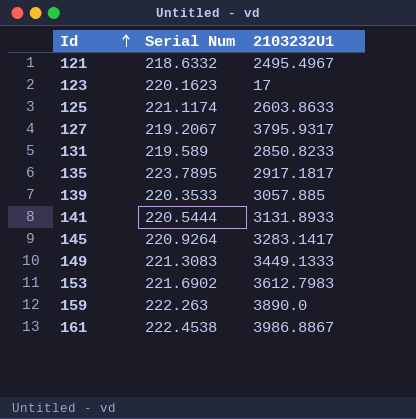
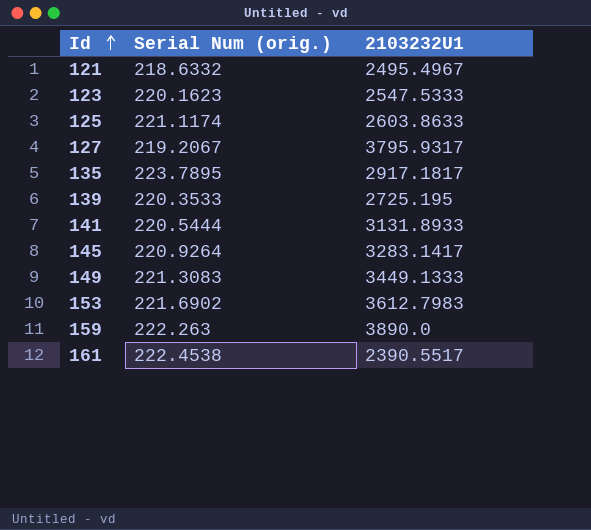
column name: Serial Num -> Serial Num (orig.)
row 131: 219.589 | 2850.8233 -> none
123 | 2103232U1: 17 -> 2547.5333
139 | 2103232U1: 3057.885 -> 2725.195
161 | 2103232U1: 3986.8867 -> 2390.5517

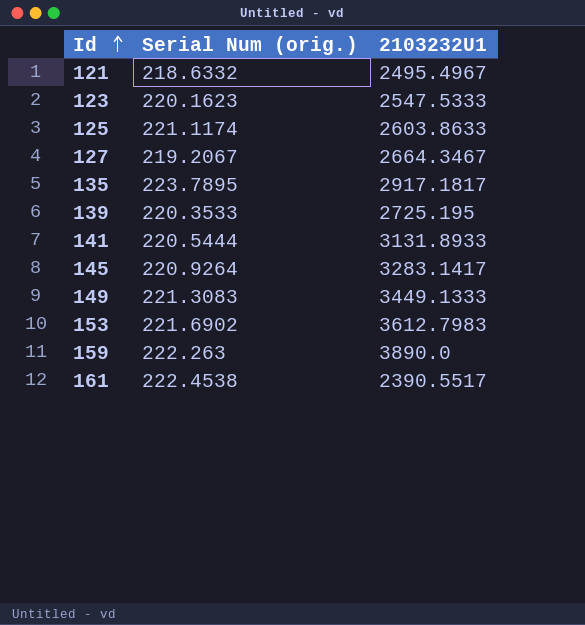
127 | 2103232U1: 3795.9317 -> 2664.3467

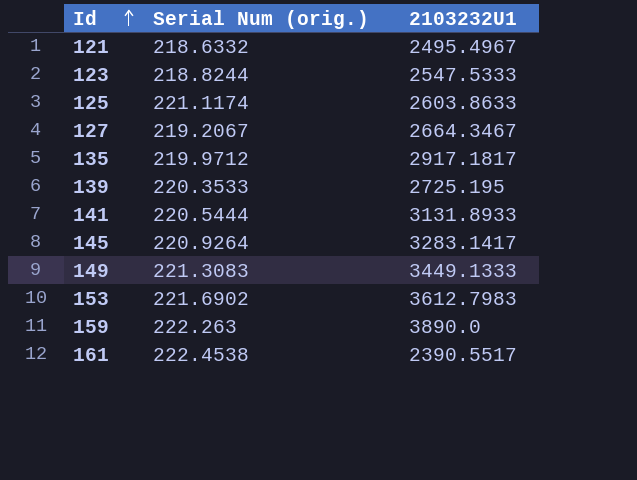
123 | Serial Num (orig.): 220.1623 -> 218.8244
135 | Serial Num (orig.): 223.7895 -> 219.9712

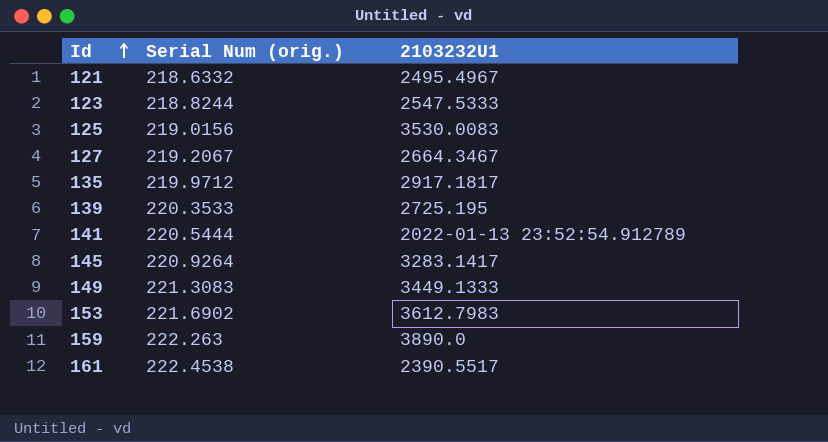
125 | Serial Num (orig.): 221.1174 -> 219.0156
125 | 2103232U1: 2603.8633 -> 3530.0083
141 | 2103232U1: 3131.8933 -> 2022-01-13 23:52:54.912789

